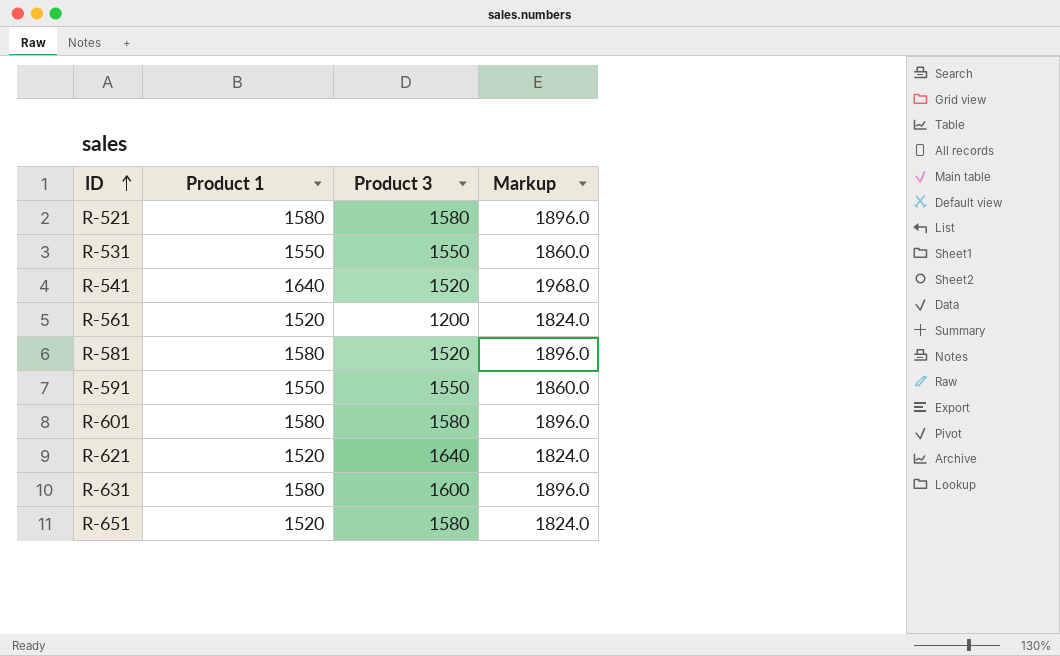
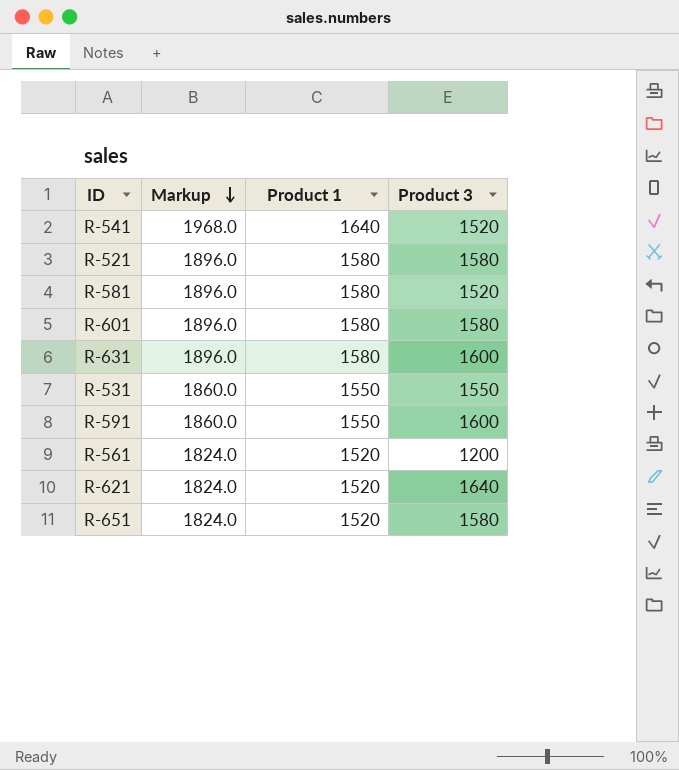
row order: ID ascending -> Markup descending
column Markup | position: 4 -> 2
R-591 | Product 3: 1550 -> 1600

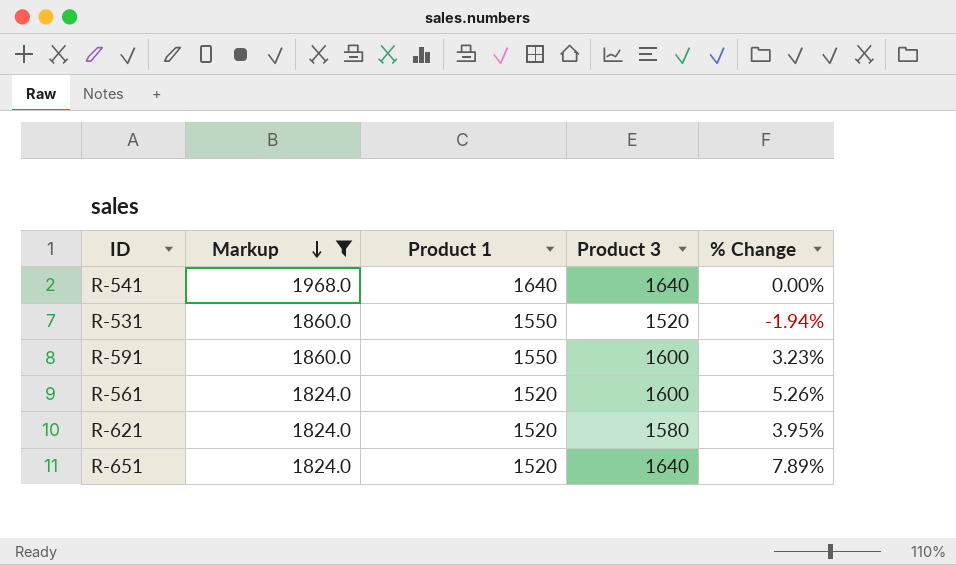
filter: none -> Markup != 1896.0
column % Change | formula: none -> ([Product 3] - [Product 1]) / [Product 1]
R-541 | Product 3: 1520 -> 1640
R-531 | Product 3: 1550 -> 1520
R-561 | Product 3: 1200 -> 1600
R-621 | Product 3: 1640 -> 1580
R-651 | Product 3: 1580 -> 1640

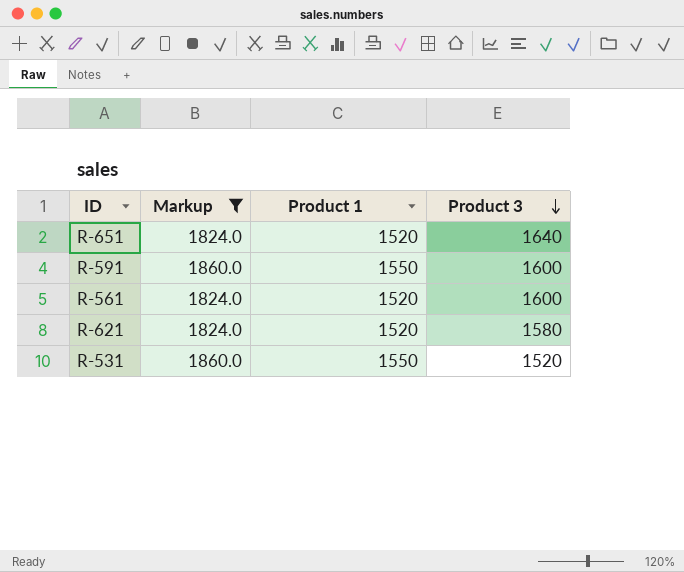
row order: Markup descending -> Product 3 descending
column % Change | formula: ([Product 3] - [Product 1]) / [Product 1] -> none
row R-541: 1968.0 | 1640 | 1640 | 0.00% -> none

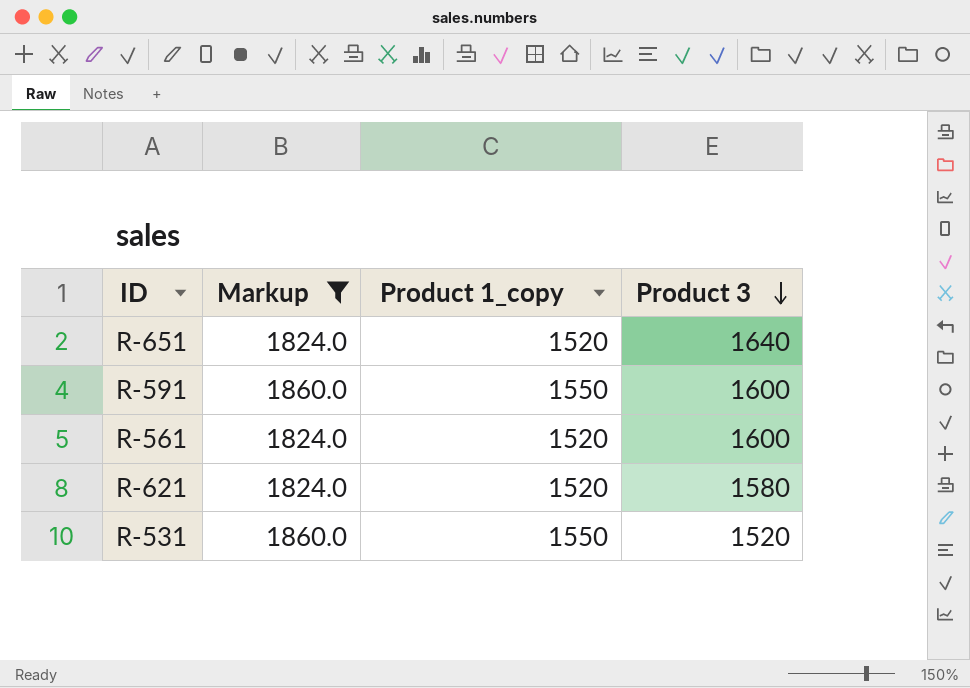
column name: Product 1 -> Product 1_copy

